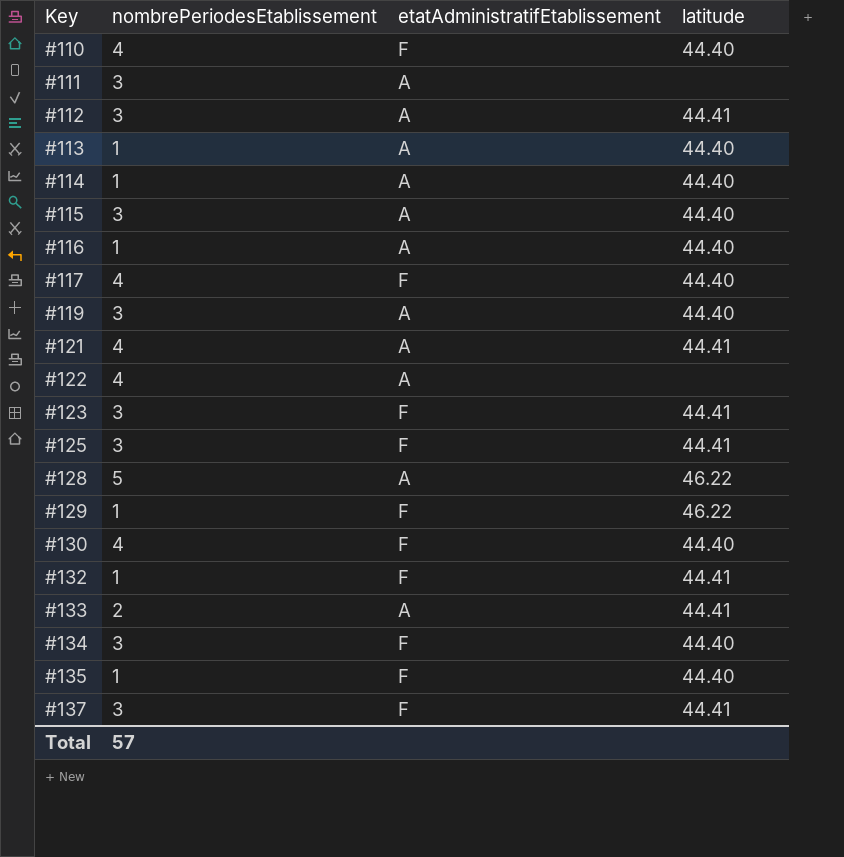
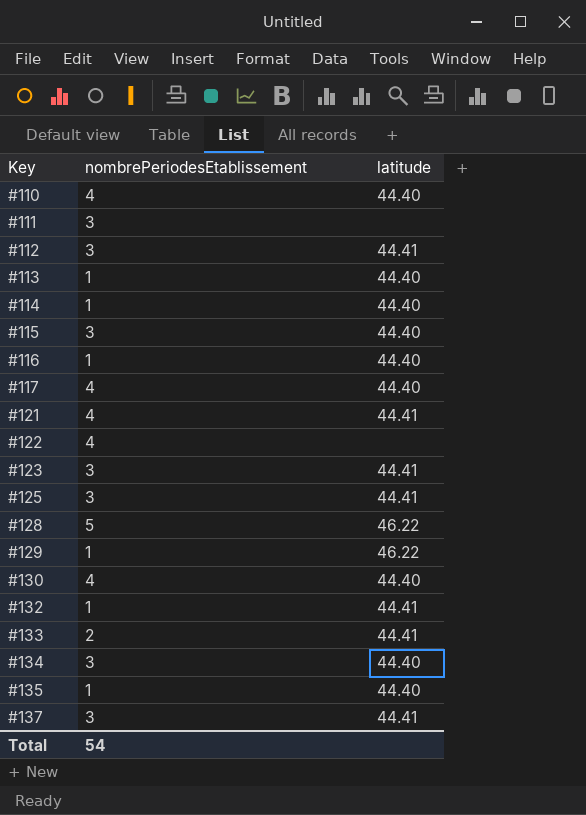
column etatAdministratifEtablissement | position: 3 -> none
row #119: 3 | A | 44.40 -> none
Total | nombrePeriodesEtablissement: 57 -> 54

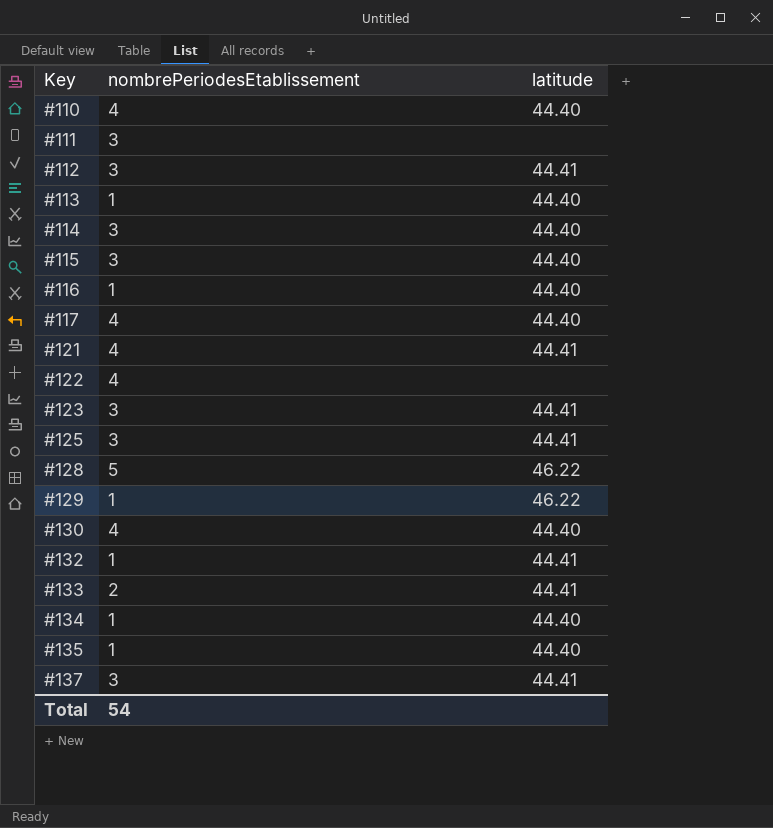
#114 | nombrePeriodesEtablissement: 1 -> 3
#134 | nombrePeriodesEtablissement: 3 -> 1

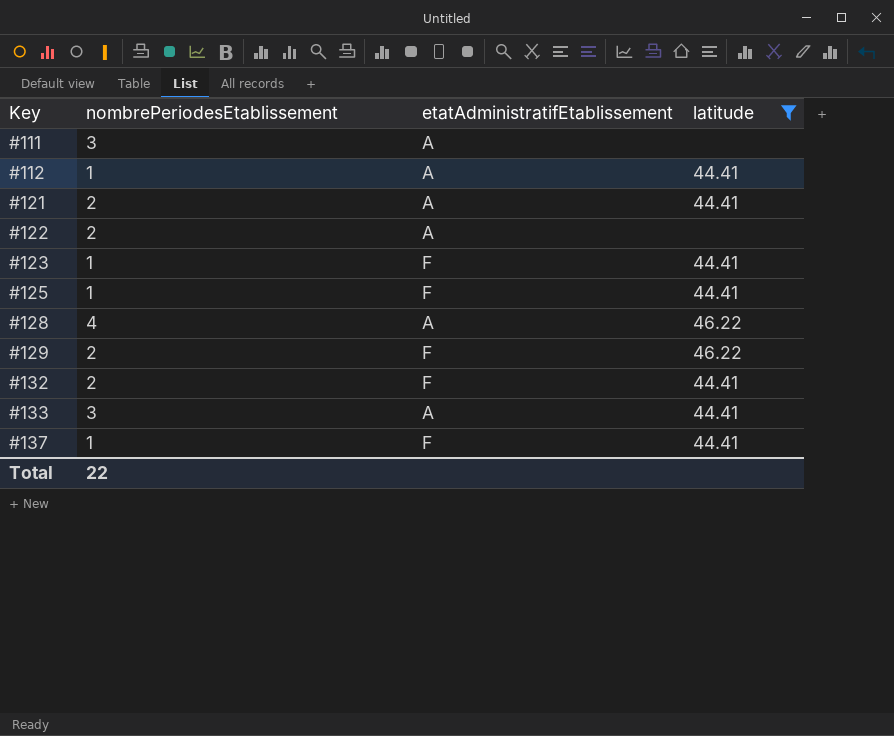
filter: none -> latitude != 44.40
column etatAdministratifEtablissement | position: none -> 3
#112 | nombrePeriodesEtablissement: 3 -> 1
#121 | nombrePeriodesEtablissement: 4 -> 2
#122 | nombrePeriodesEtablissement: 4 -> 2
#123 | nombrePeriodesEtablissement: 3 -> 1
#125 | nombrePeriodesEtablissement: 3 -> 1
#128 | nombrePeriodesEtablissement: 5 -> 4
#129 | nombrePeriodesEtablissement: 1 -> 2
#132 | nombrePeriodesEtablissement: 1 -> 2
#133 | nombrePeriodesEtablissement: 2 -> 3
#137 | nombrePeriodesEtablissement: 3 -> 1
Total | nombrePeriodesEtablissement: 54 -> 22

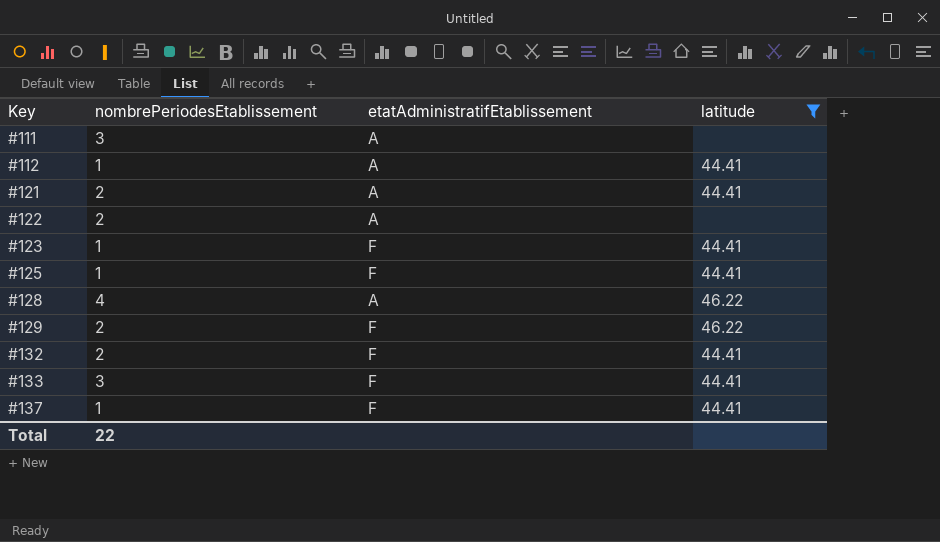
#133 | etatAdministratifEtablissement: A -> F

